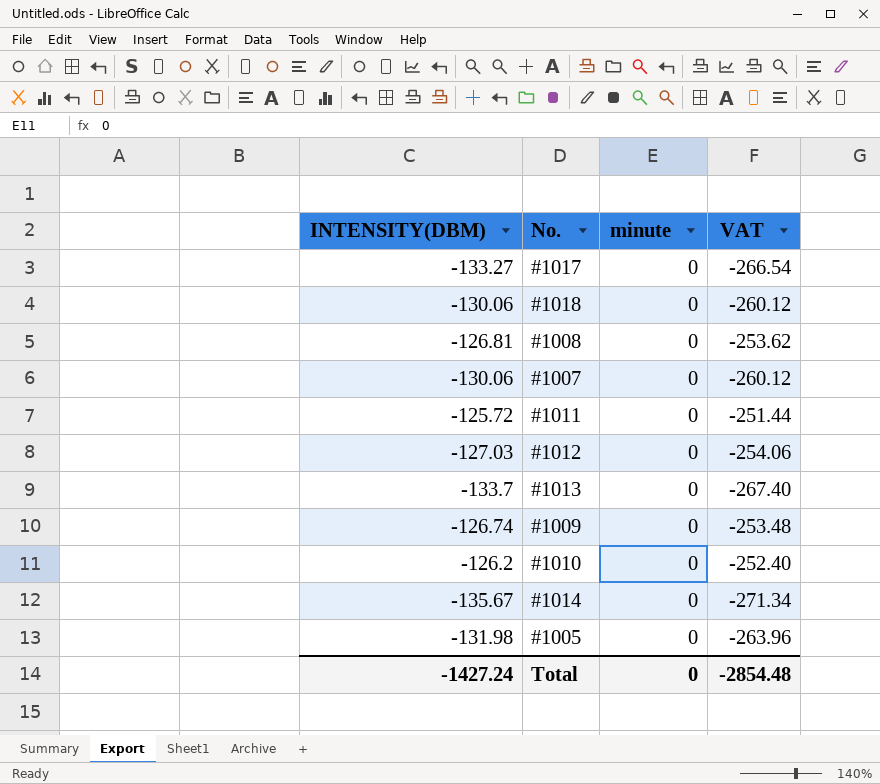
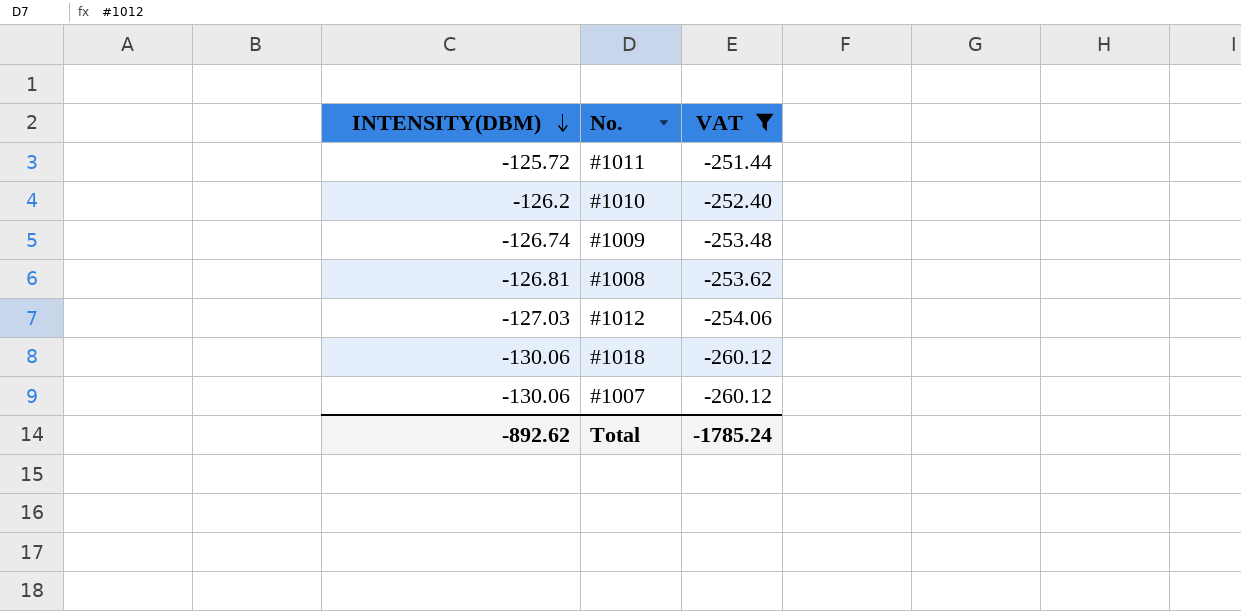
filter: none -> VAT >= -260.12
row order: none -> INTENSITY(DBM) descending
column minute | position: 3 -> none
Total | INTENSITY(DBM): -1427.24 -> -892.62
Total | VAT: -2854.48 -> -1785.24

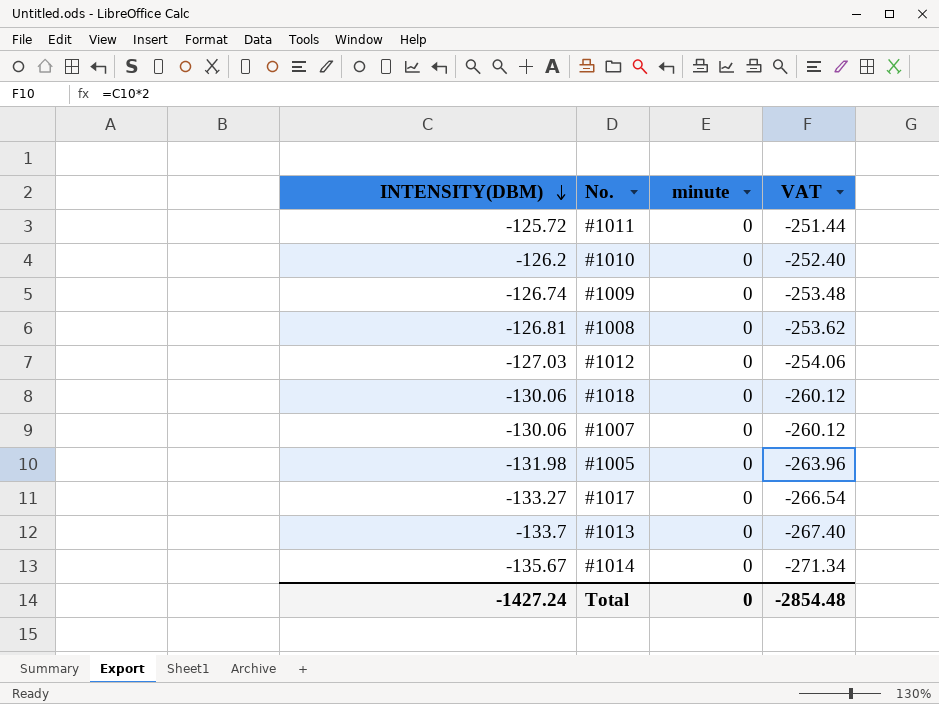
filter: VAT >= -260.12 -> none
column minute | position: none -> 3
Total | INTENSITY(DBM): -892.62 -> -1427.24
Total | VAT: -1785.24 -> -2854.48

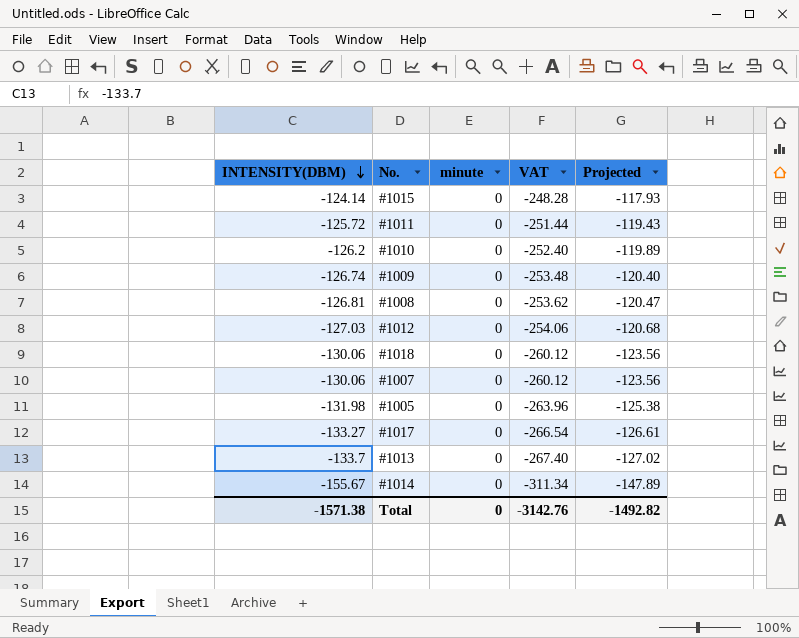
column Projected | formula: none -> [INTENSITY(DBM)] * 0.95
row #1015: none -> -124.14 | 0 | -248.28 | -117.93
#1014 | INTENSITY(DBM): -135.67 -> -155.67
#1014 | VAT: -271.34 -> -311.34
Total | INTENSITY(DBM): -1427.24 -> -1571.38
Total | VAT: -2854.48 -> -3142.76

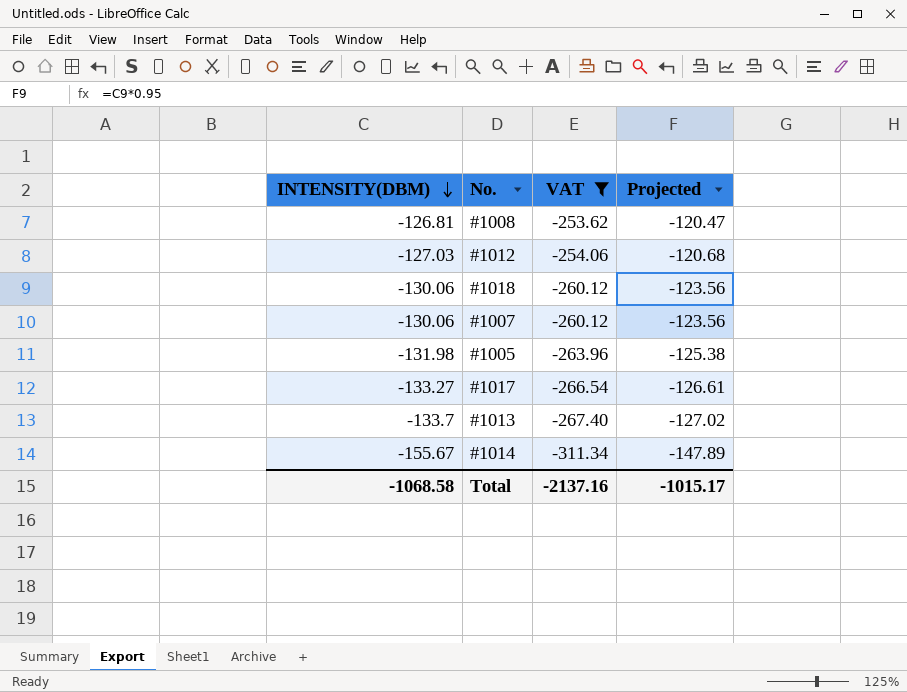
filter: none -> VAT <= -253.62
column minute | position: 3 -> none
Total | INTENSITY(DBM): -1571.38 -> -1068.58
Total | VAT: -3142.76 -> -2137.16
Total | Projected: -1492.82 -> -1015.17

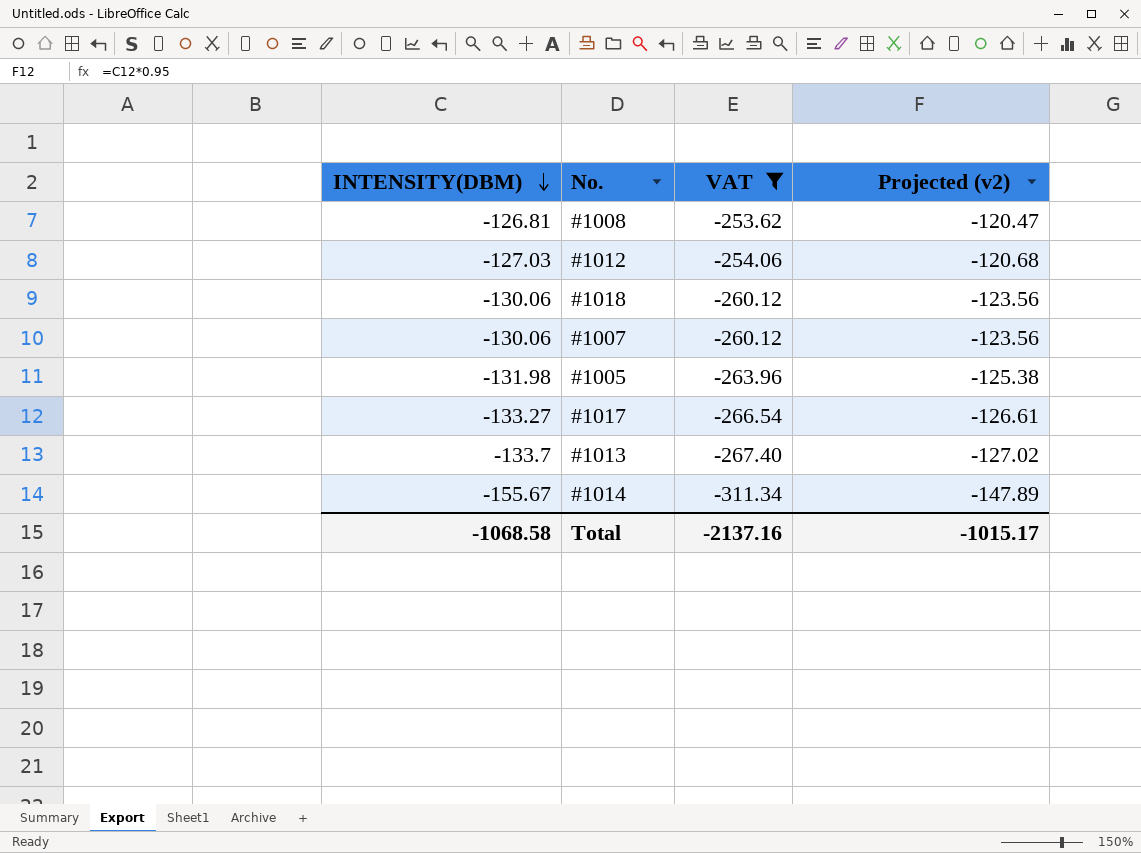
column name: Projected -> Projected (v2)

